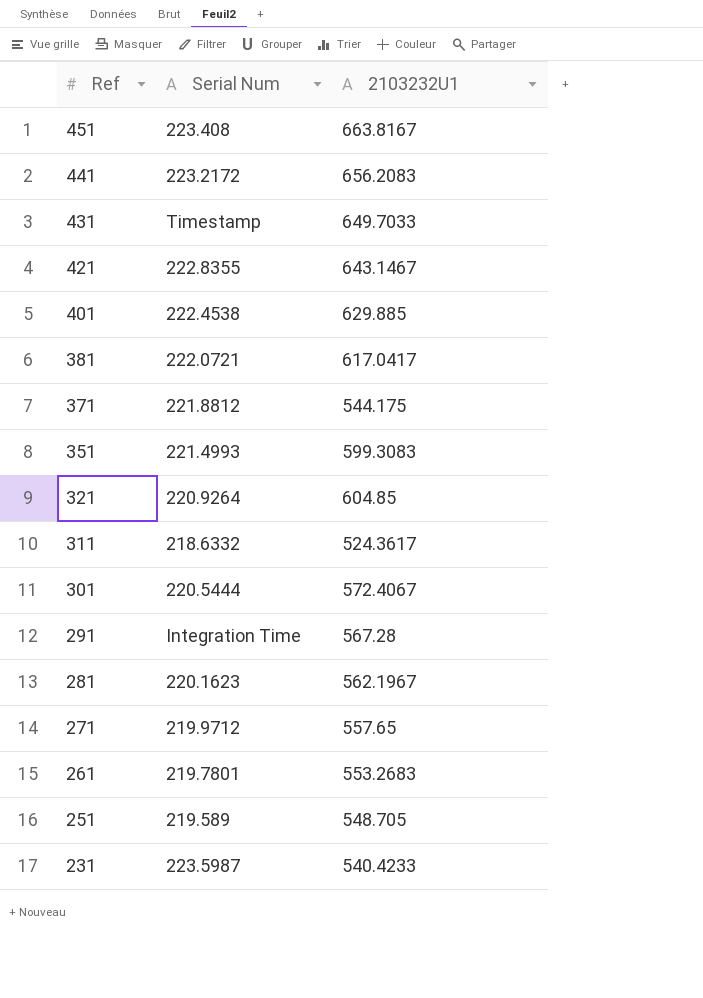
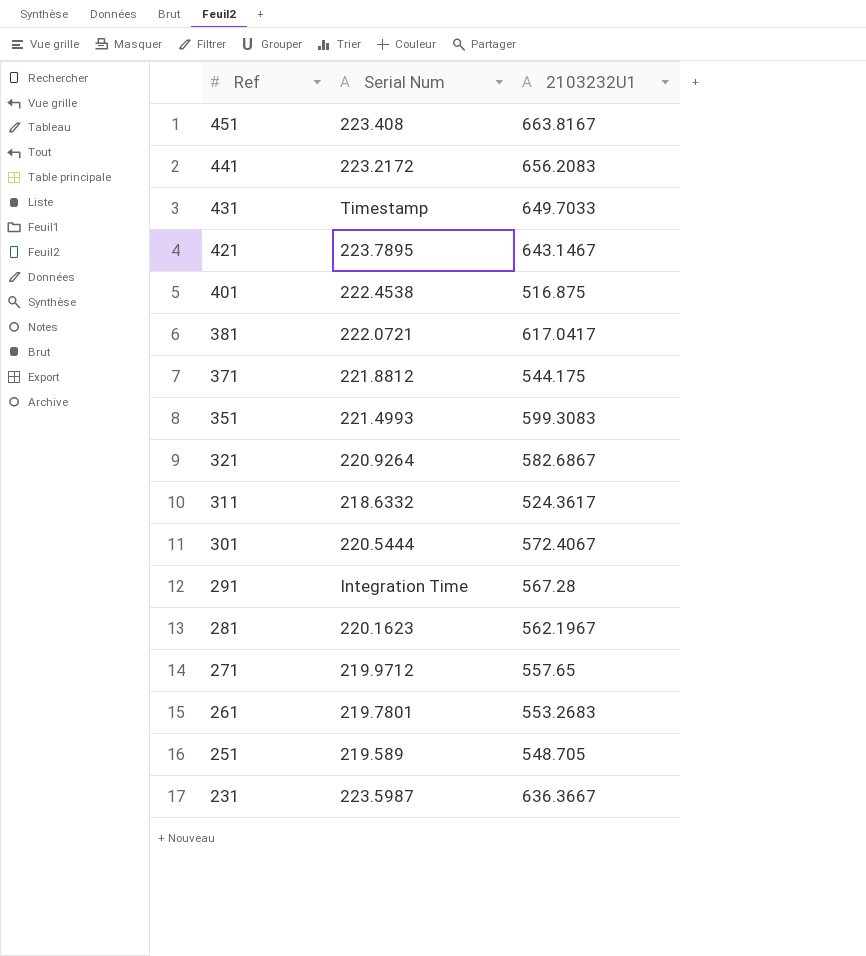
421 | Serial Num: 222.8355 -> 223.7895
401 | 2103232U1: 629.885 -> 516.875
321 | 2103232U1: 604.85 -> 582.6867
231 | 2103232U1: 540.4233 -> 636.3667

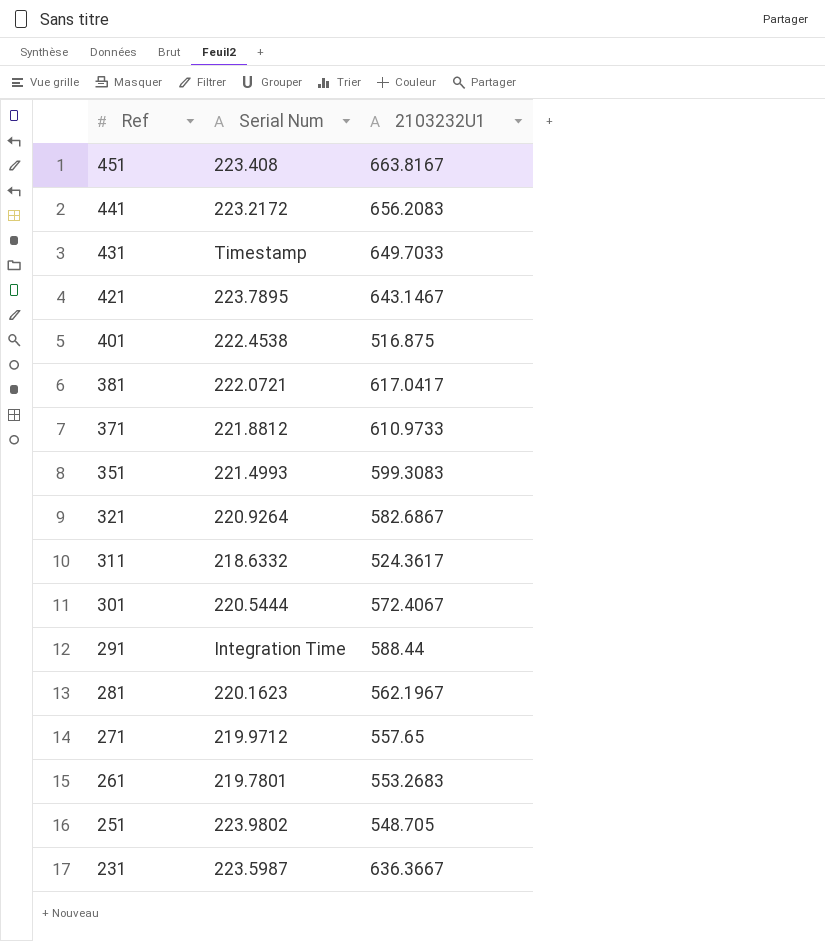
371 | 2103232U1: 544.175 -> 610.9733
291 | 2103232U1: 567.28 -> 588.44
251 | Serial Num: 219.589 -> 223.9802

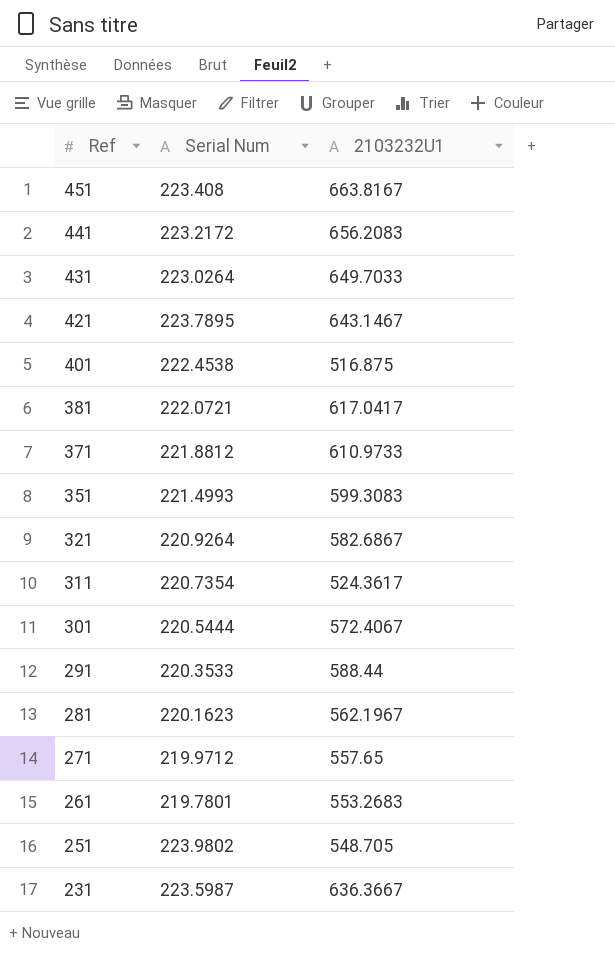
431 | Serial Num: Timestamp -> 223.0264
311 | Serial Num: 218.6332 -> 220.7354
291 | Serial Num: Integration Time -> 220.3533

